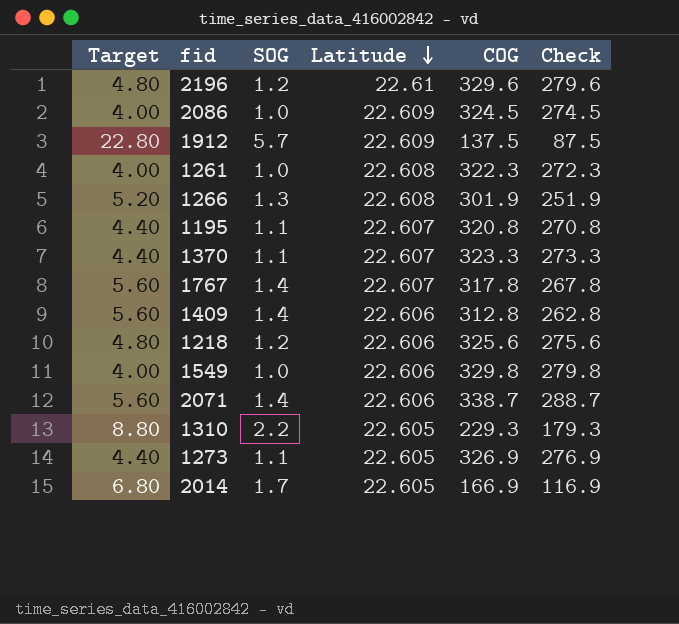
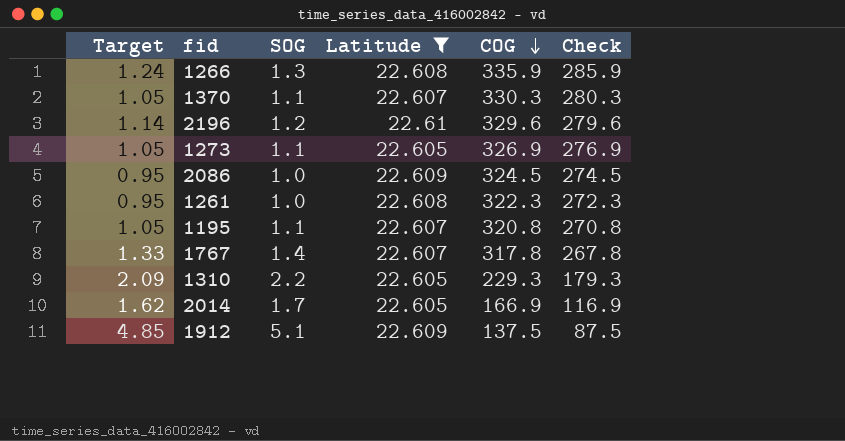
filter: none -> Latitude != 22.606
row order: Latitude descending -> COG descending
column Target | formula: [SOG] * 4 -> [SOG] * 0.95
1266 | COG: 301.9 -> 335.9
1266 | Check: 251.9 -> 285.9
1370 | COG: 323.3 -> 330.3
1370 | Check: 273.3 -> 280.3
1912 | SOG: 5.7 -> 5.1

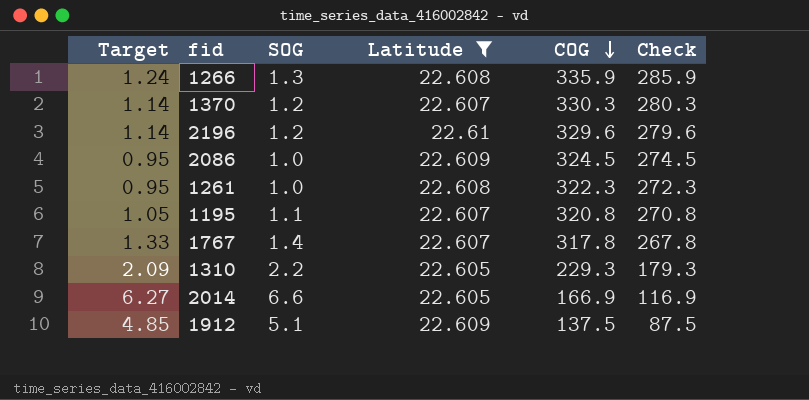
row 1273: 1.05 | 1.1 | 22.605 | 326.9 | 276.9 -> none
1370 | Target: 1.05 -> 1.14
1370 | SOG: 1.1 -> 1.2
2014 | Target: 1.62 -> 6.27
2014 | SOG: 1.7 -> 6.6

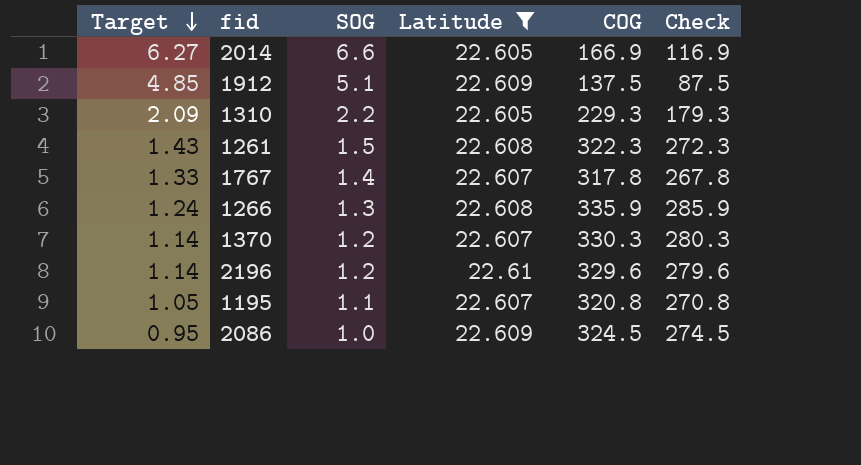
row order: COG descending -> Target descending
1261 | Target: 0.95 -> 1.43
1261 | SOG: 1.0 -> 1.5

